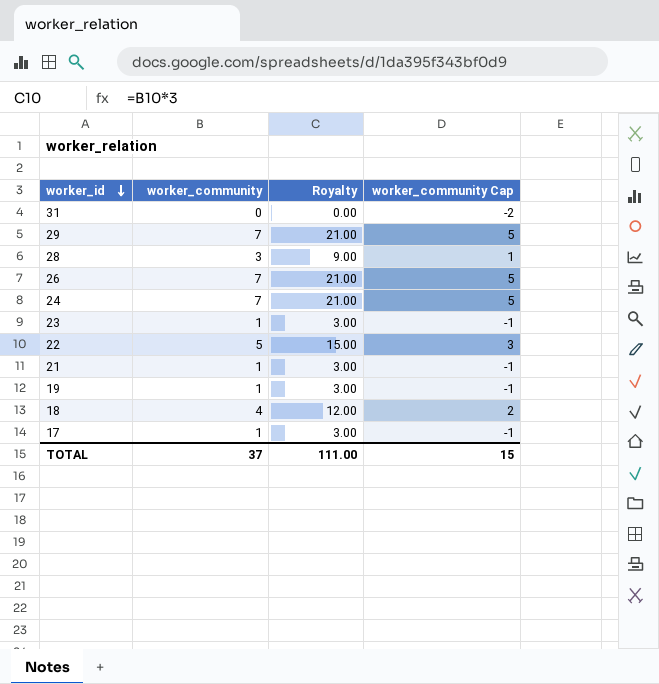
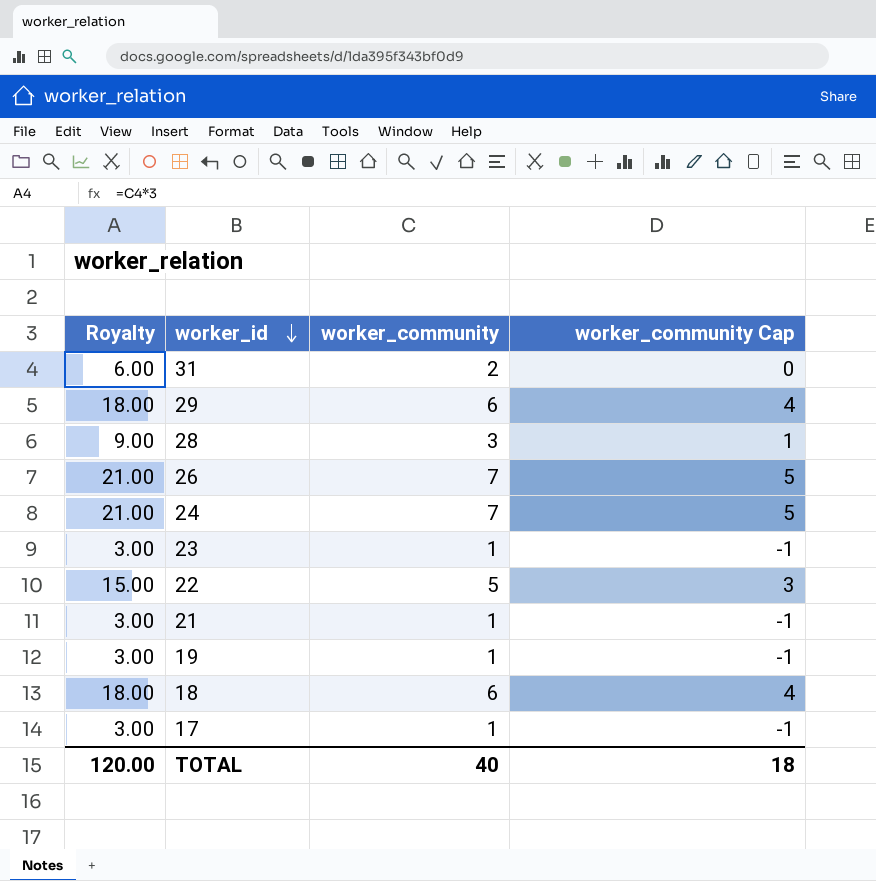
column Royalty | position: 3 -> 1
31 | Royalty: 0.00 -> 6.00
31 | worker_community: 0 -> 2
31 | worker_community Cap: -2 -> 0
29 | Royalty: 21.00 -> 18.00
29 | worker_community: 7 -> 6
29 | worker_community Cap: 5 -> 4
18 | Royalty: 12.00 -> 18.00
18 | worker_community: 4 -> 6
18 | worker_community Cap: 2 -> 4
TOTAL | Royalty: 111.00 -> 120.00
TOTAL | worker_community: 37 -> 40
TOTAL | worker_community Cap: 15 -> 18

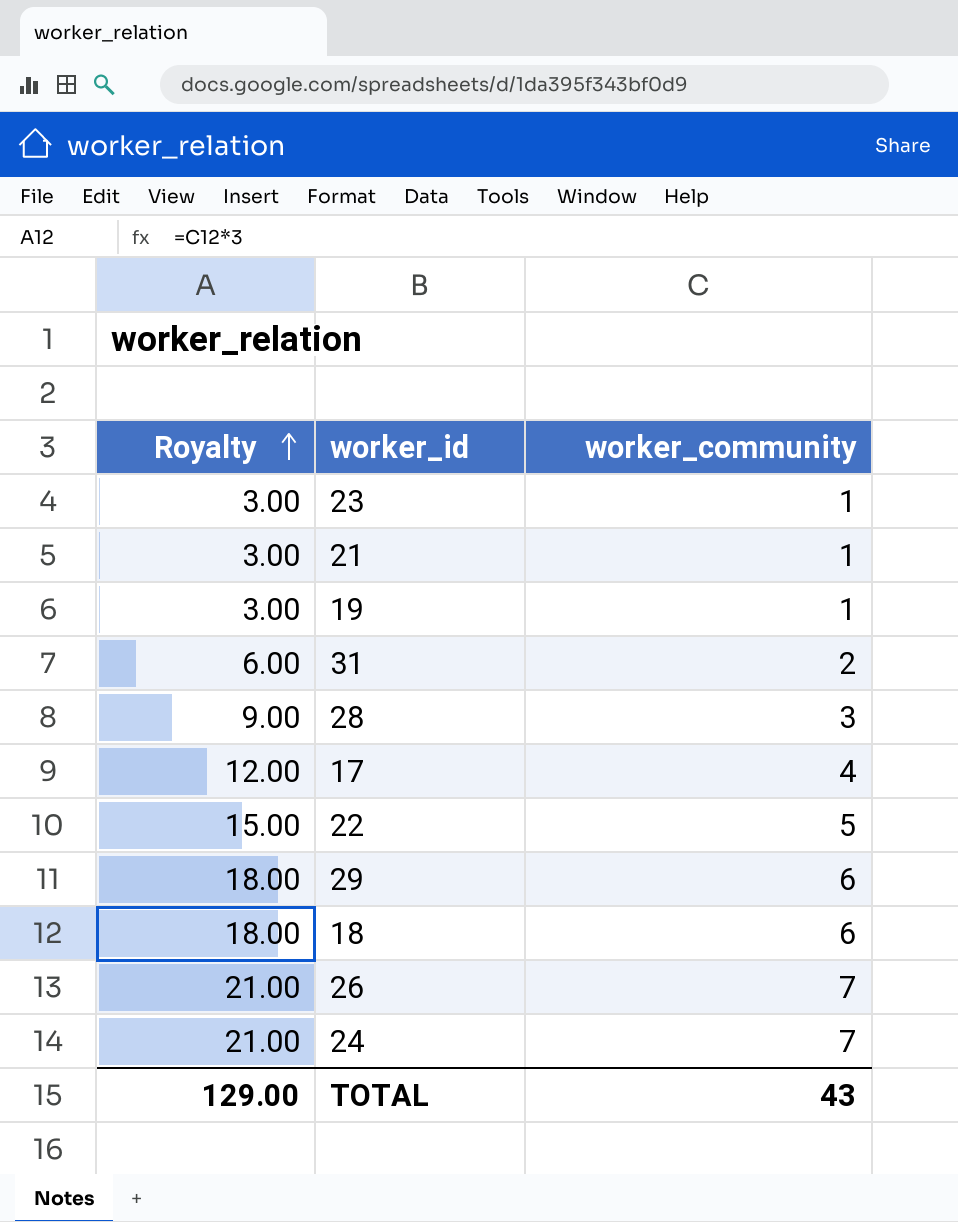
row order: worker_id descending -> Royalty ascending
column worker_community Cap | formula: [worker_community] - 2 -> none
17 | Royalty: 3.00 -> 12.00
17 | worker_community: 1 -> 4
TOTAL | Royalty: 120.00 -> 129.00
TOTAL | worker_community: 40 -> 43

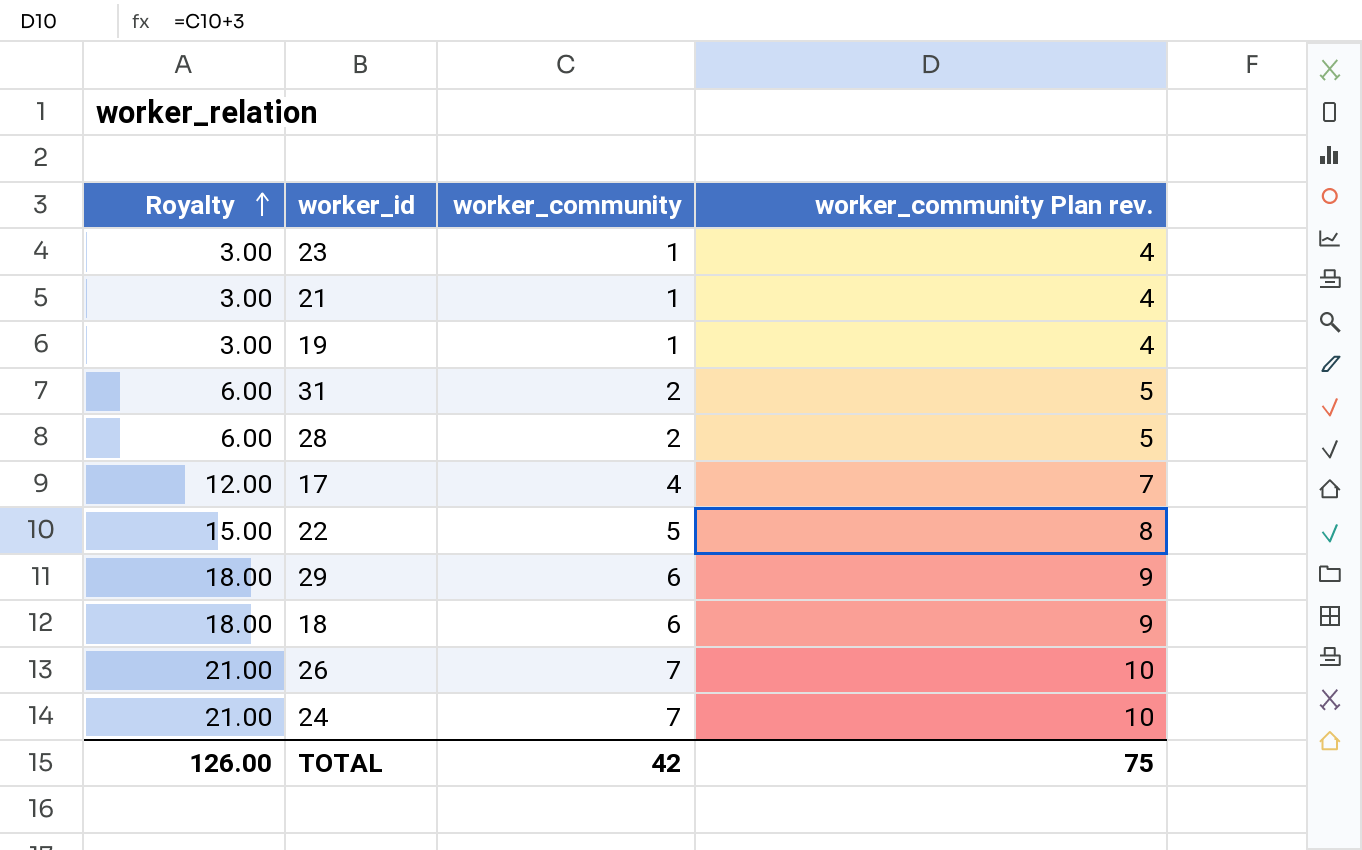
column worker_community Plan rev. | formula: none -> [worker_community] + 3
28 | Royalty: 9.00 -> 6.00
28 | worker_community: 3 -> 2
TOTAL | Royalty: 129.00 -> 126.00
TOTAL | worker_community: 43 -> 42

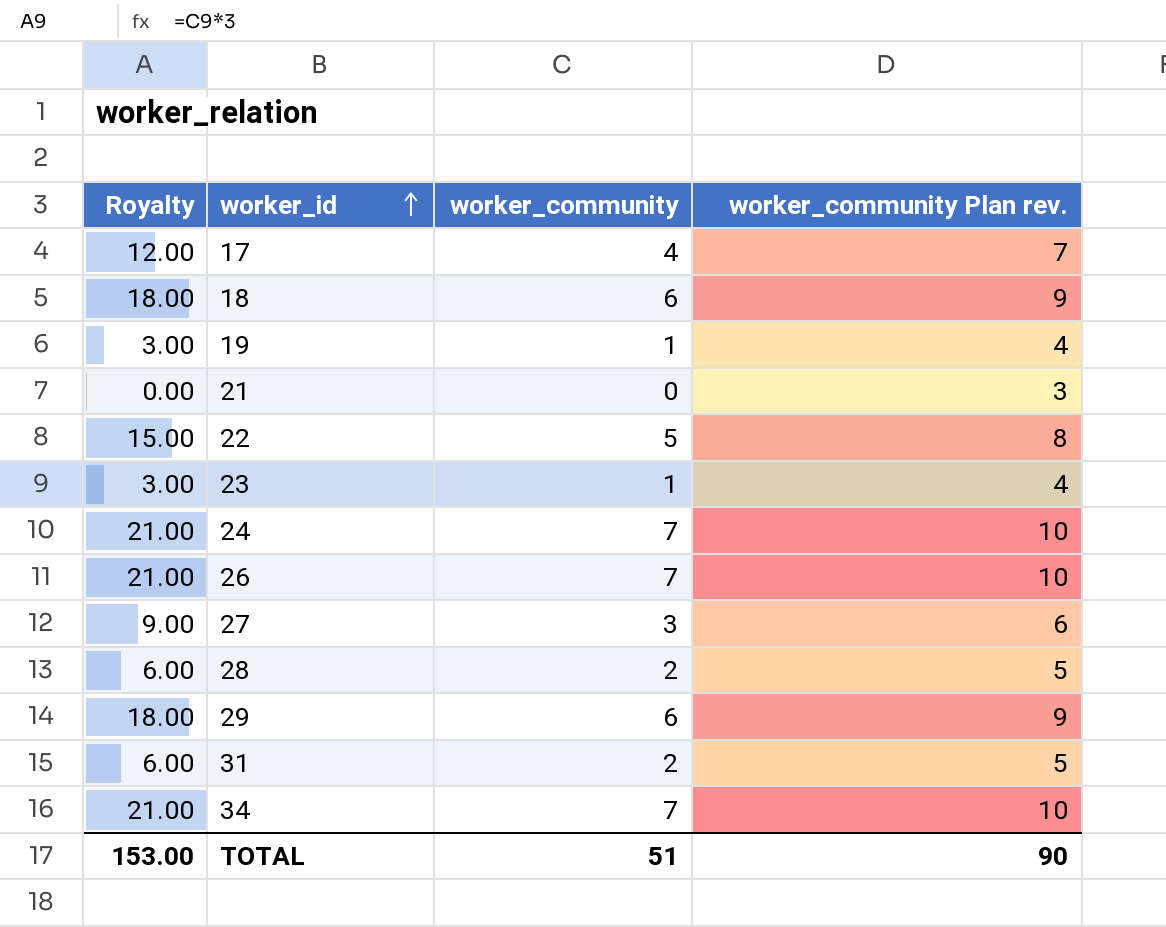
row order: Royalty ascending -> worker_id ascending
21 | Royalty: 3.00 -> 0.00
21 | worker_community: 1 -> 0
21 | worker_community Plan rev.: 4 -> 3
row 27: none -> 9.00 | 3 | 6
row 34: none -> 21.00 | 7 | 10
TOTAL | Royalty: 126.00 -> 153.00
TOTAL | worker_community: 42 -> 51
TOTAL | worker_community Plan rev.: 75 -> 90

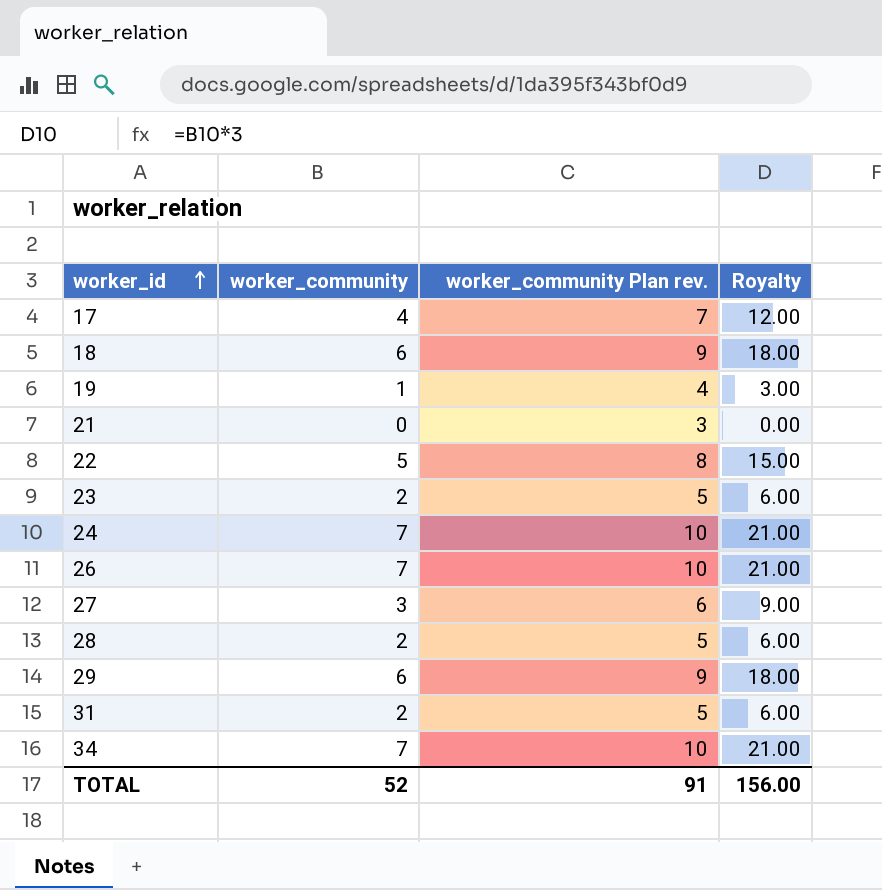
column Royalty | position: 1 -> 4
23 | worker_community: 1 -> 2
23 | worker_community Plan rev.: 4 -> 5
23 | Royalty: 3.00 -> 6.00
TOTAL | worker_community: 51 -> 52
TOTAL | worker_community Plan rev.: 90 -> 91
TOTAL | Royalty: 153.00 -> 156.00

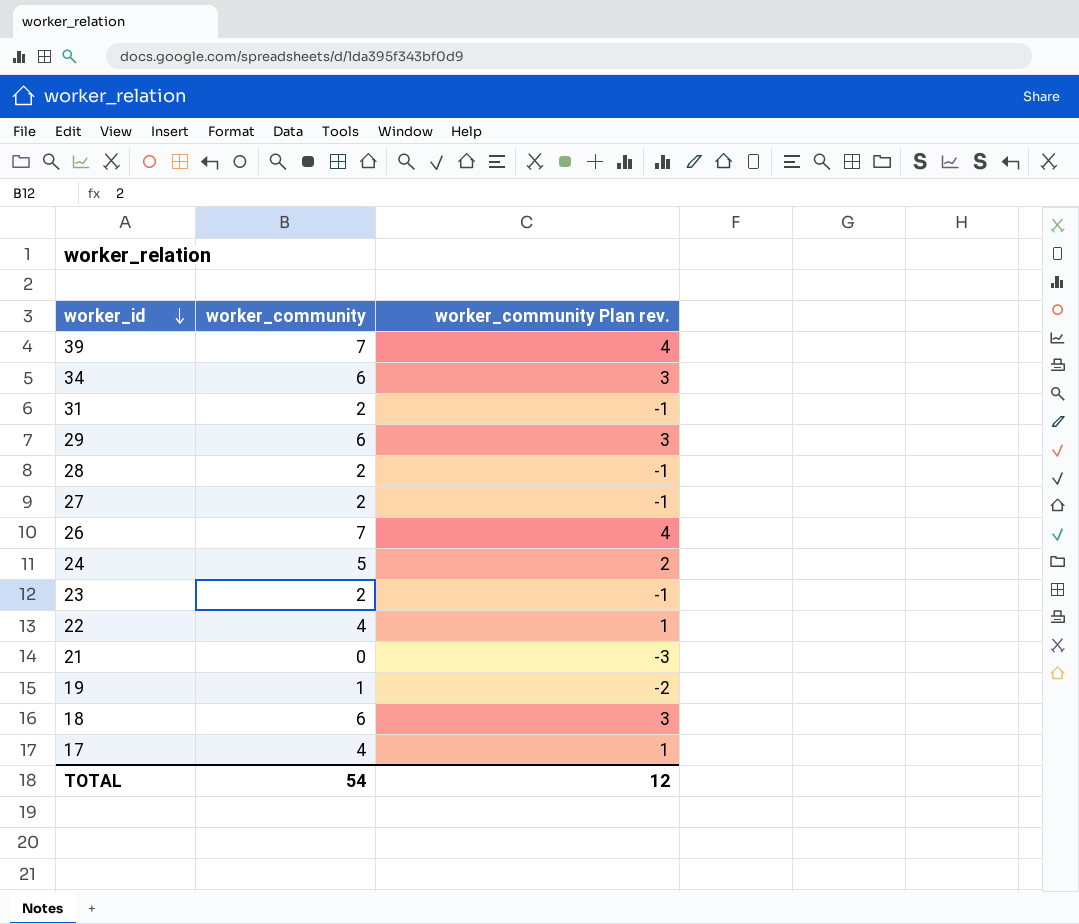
row order: worker_id ascending -> worker_id descending
column Royalty | formula: [worker_community] * 3 -> none
column worker_community Plan rev. | formula: [worker_community] + 3 -> [worker_community] - 3
row 39: none -> 7 | 4
34 | worker_community: 7 -> 6
27 | worker_community: 3 -> 2
24 | worker_community: 7 -> 5
22 | worker_community: 5 -> 4
TOTAL | worker_community: 52 -> 54
TOTAL | worker_community Plan rev.: 91 -> 12

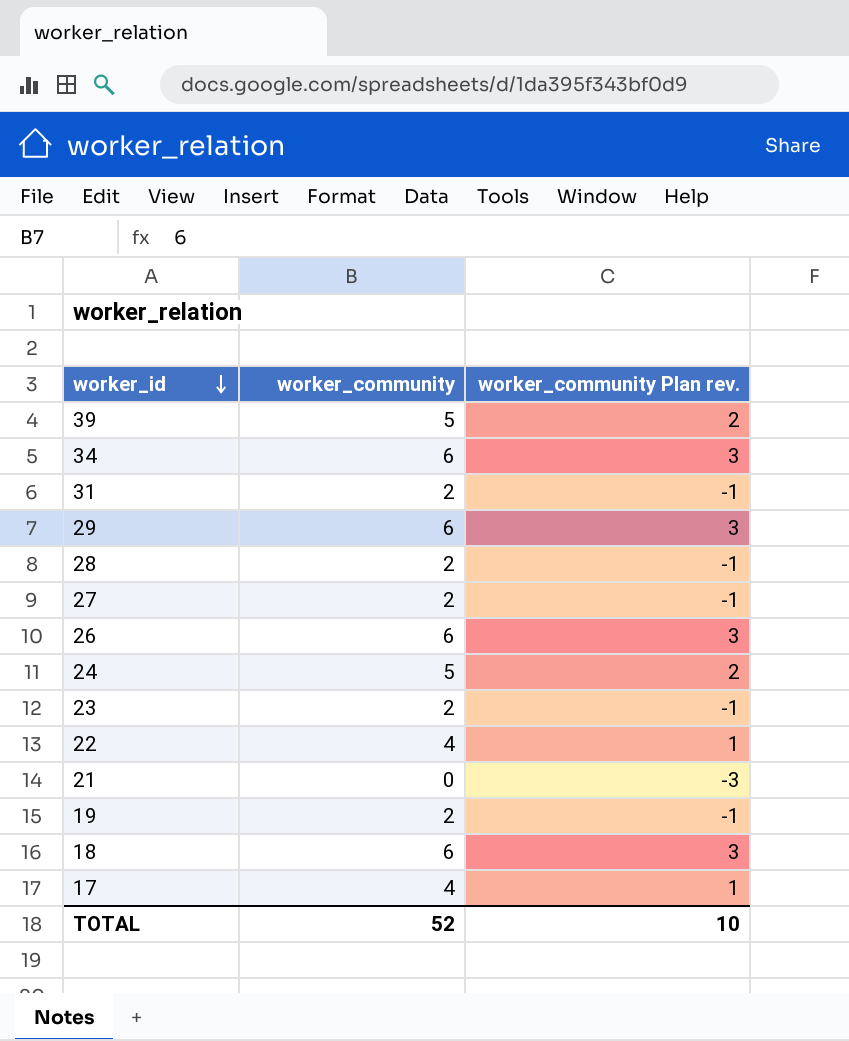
39 | worker_community: 7 -> 5
39 | worker_community Plan rev.: 4 -> 2
26 | worker_community: 7 -> 6
26 | worker_community Plan rev.: 4 -> 3
19 | worker_community: 1 -> 2
19 | worker_community Plan rev.: -2 -> -1
TOTAL | worker_community: 54 -> 52
TOTAL | worker_community Plan rev.: 12 -> 10

